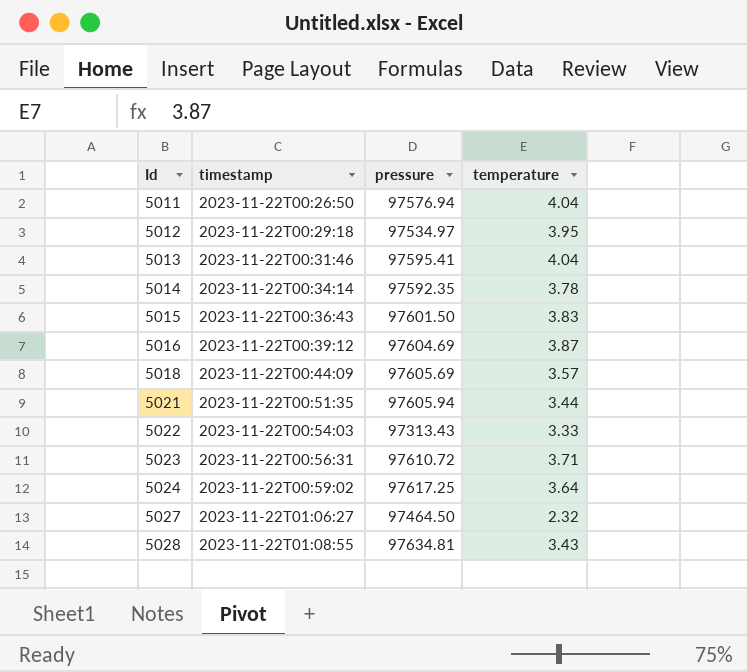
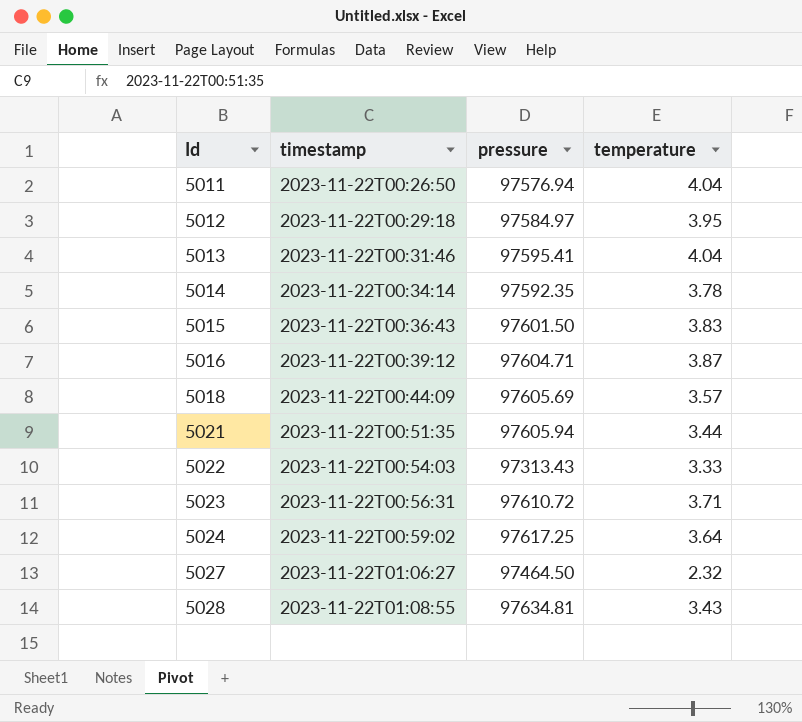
5012 | pressure: 97534.97 -> 97584.97
5016 | pressure: 97604.69 -> 97604.71

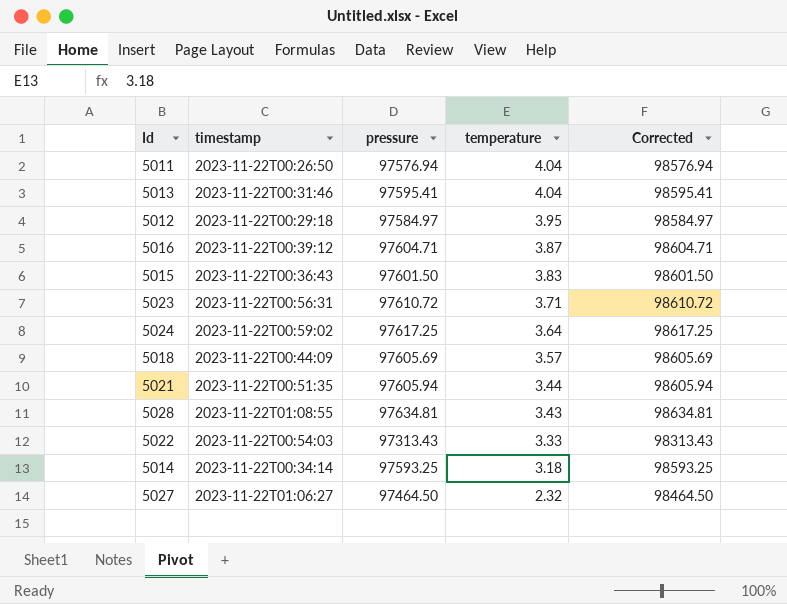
row order: Id ascending -> temperature descending
column Corrected | formula: none -> [pressure] + 1000
5014 | pressure: 97592.35 -> 97593.25
5014 | temperature: 3.78 -> 3.18

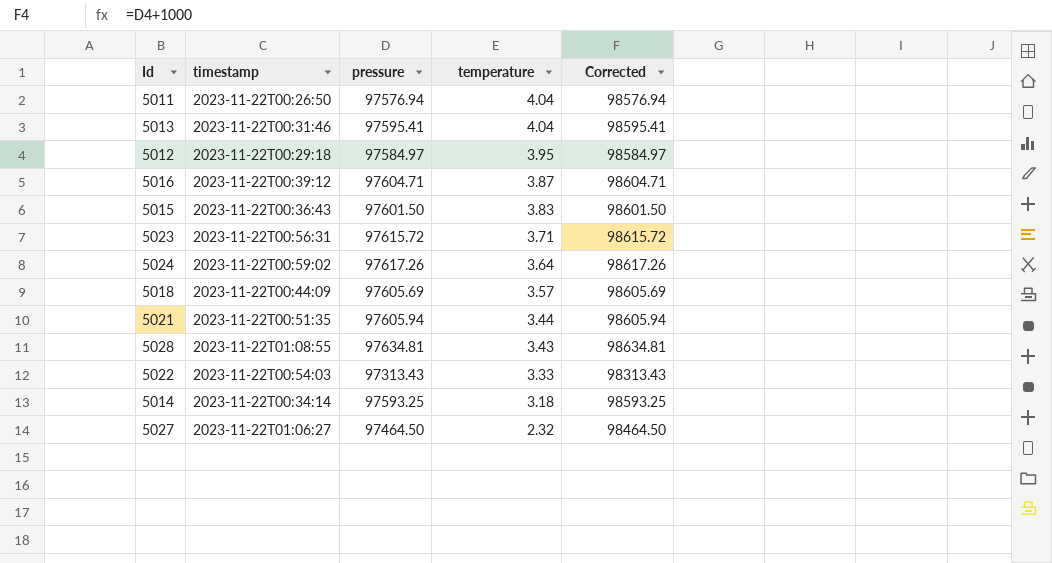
5023 | pressure: 97610.72 -> 97615.72
5023 | Corrected: 98610.72 -> 98615.72
5024 | pressure: 97617.25 -> 97617.26
5024 | Corrected: 98617.25 -> 98617.26

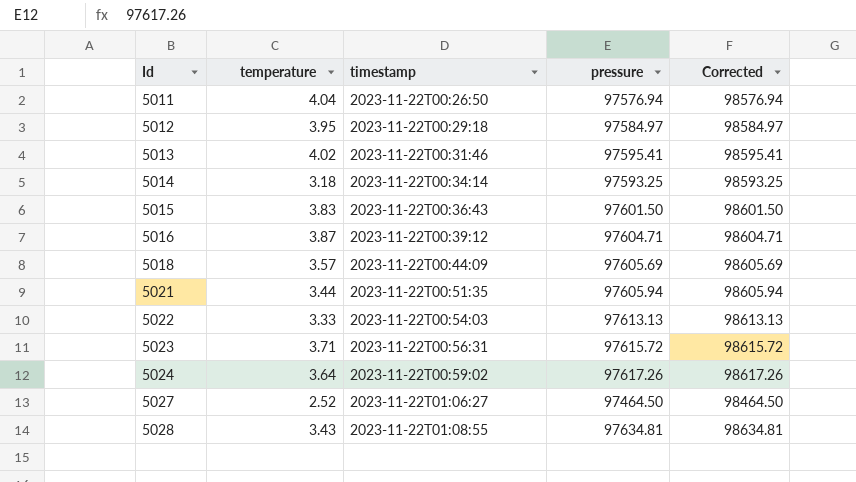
row order: temperature descending -> Id ascending
column temperature | position: 4 -> 2
5013 | temperature: 4.04 -> 4.02
5022 | pressure: 97313.43 -> 97613.13
5022 | Corrected: 98313.43 -> 98613.13
5027 | temperature: 2.32 -> 2.52

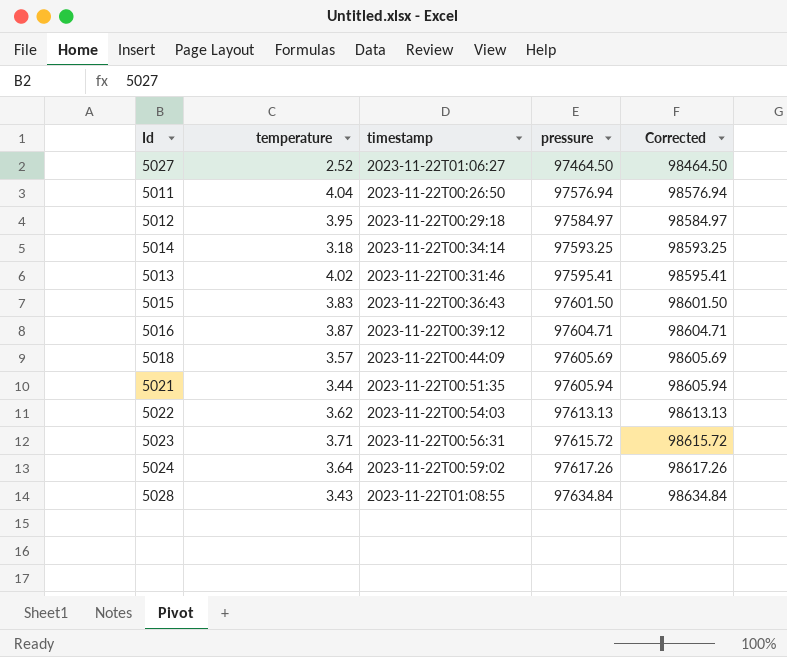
row order: Id ascending -> pressure ascending
5022 | temperature: 3.33 -> 3.62
5028 | pressure: 97634.81 -> 97634.84
5028 | Corrected: 98634.81 -> 98634.84

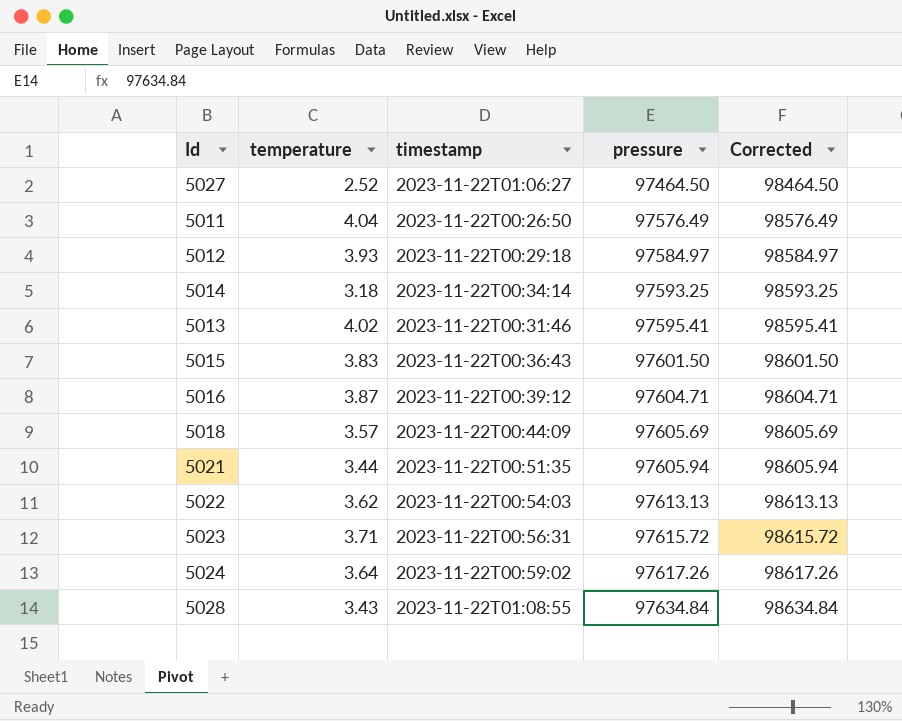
5011 | pressure: 97576.94 -> 97576.49
5011 | Corrected: 98576.94 -> 98576.49
5012 | temperature: 3.95 -> 3.93

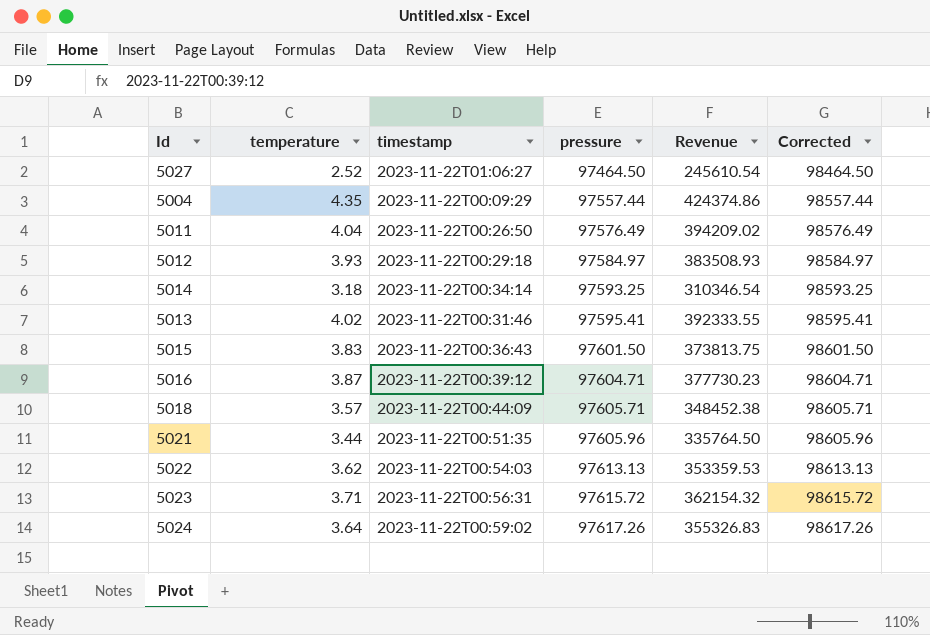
column Revenue | formula: none -> [temperature] * [pressure]
row 5028: 3.43 | 2023-11-22T01:08:55 | 97634.84 | 98634.84 -> none
row 5004: none -> 4.35 | 2023-11-22T00:09:29 | 97557.44 | 424374.86 | 98557.44
5018 | pressure: 97605.69 -> 97605.71
5018 | Corrected: 98605.69 -> 98605.71
5021 | pressure: 97605.94 -> 97605.96
5021 | Corrected: 98605.94 -> 98605.96

